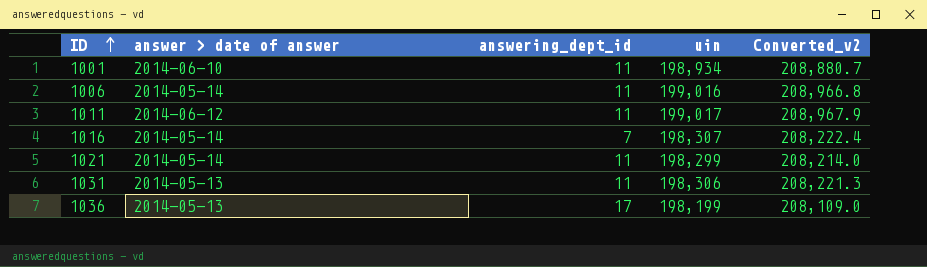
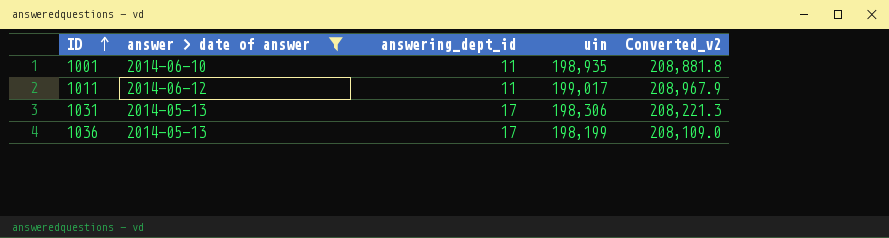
filter: none -> answer > date of answer != 2014-05-14
1001 | uin: 198,934 -> 198,935
1001 | Converted_v2: 208,880.7 -> 208,881.8
1031 | answering_dept_id: 11 -> 17

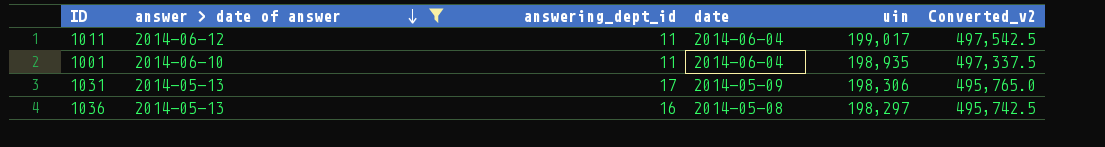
row order: ID ascending -> answer > date of answer descending
column date | position: none -> 4
column Converted_v2 | formula: [uin] * 1.05 -> [uin] * 2.5
1036 | answering_dept_id: 17 -> 16
1036 | uin: 198,199 -> 198,297

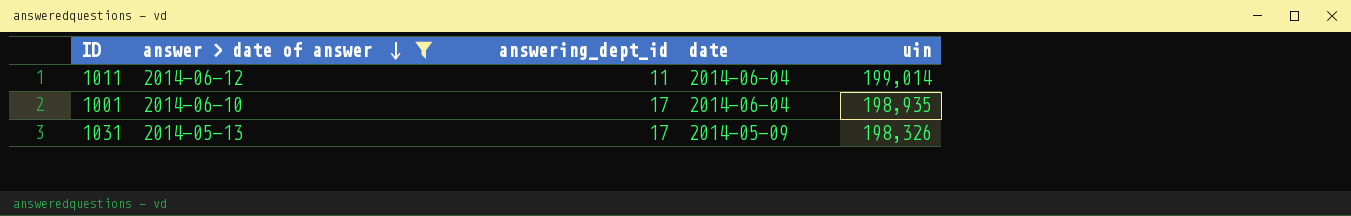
column Converted_v2 | formula: [uin] * 2.5 -> none
row 1036: 2014-05-13 | 16 | 2014-05-08 | 198,297 | 495,742.5 -> none
1011 | uin: 199,017 -> 199,014
1001 | answering_dept_id: 11 -> 17
1031 | uin: 198,306 -> 198,326

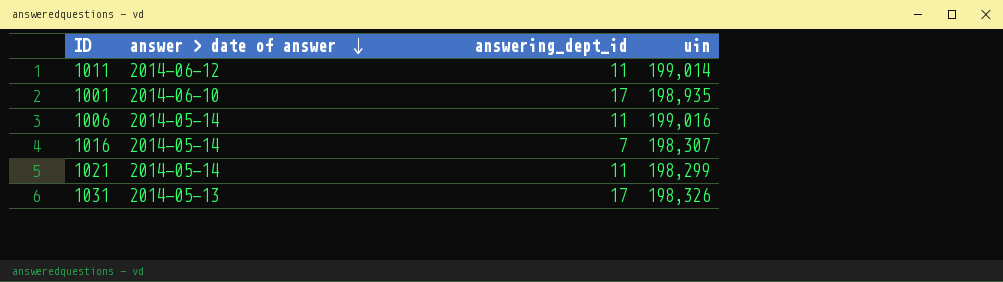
filter: answer > date of answer != 2014-05-14 -> none
column date | position: 4 -> none

